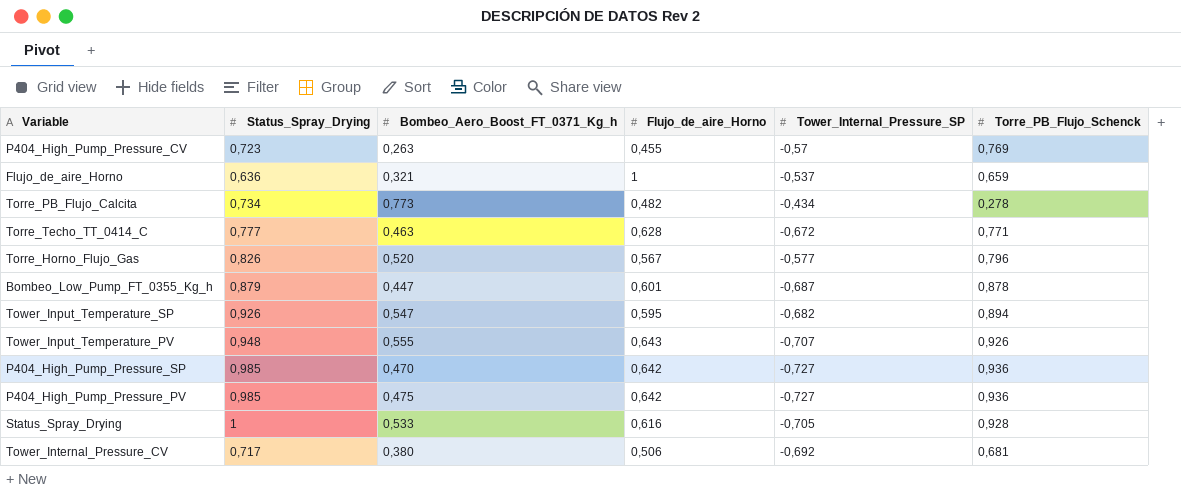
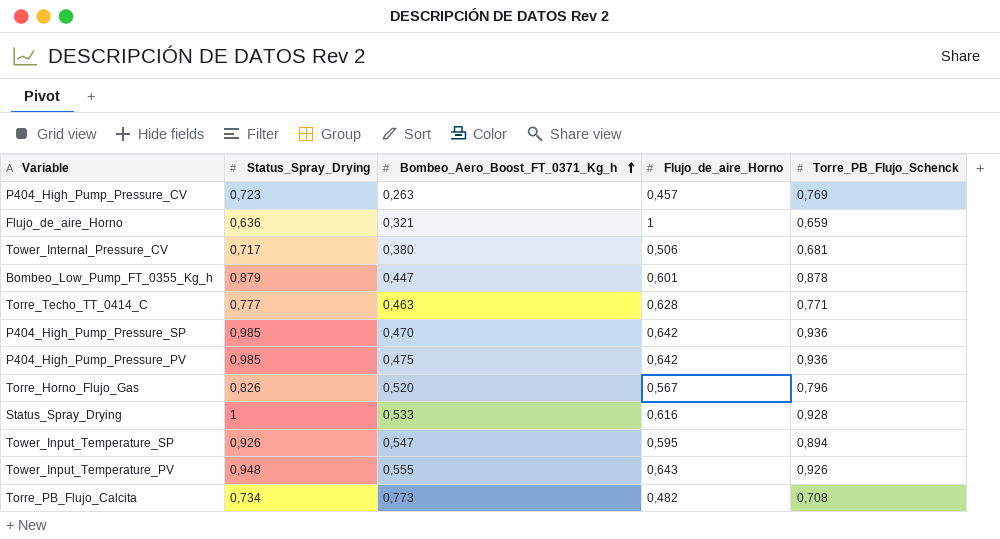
row order: none -> Bombeo_Aero_Boost_FT_0371_Kg_h ascending
column Tower_Internal_Pressure_SP | position: 5 -> none
P404_High_Pump_Pressure_CV | Flujo_de_aire_Horno: 0,455 -> 0,457
Torre_PB_Flujo_Calcita | Torre_PB_Flujo_Schenck: 0,278 -> 0,708

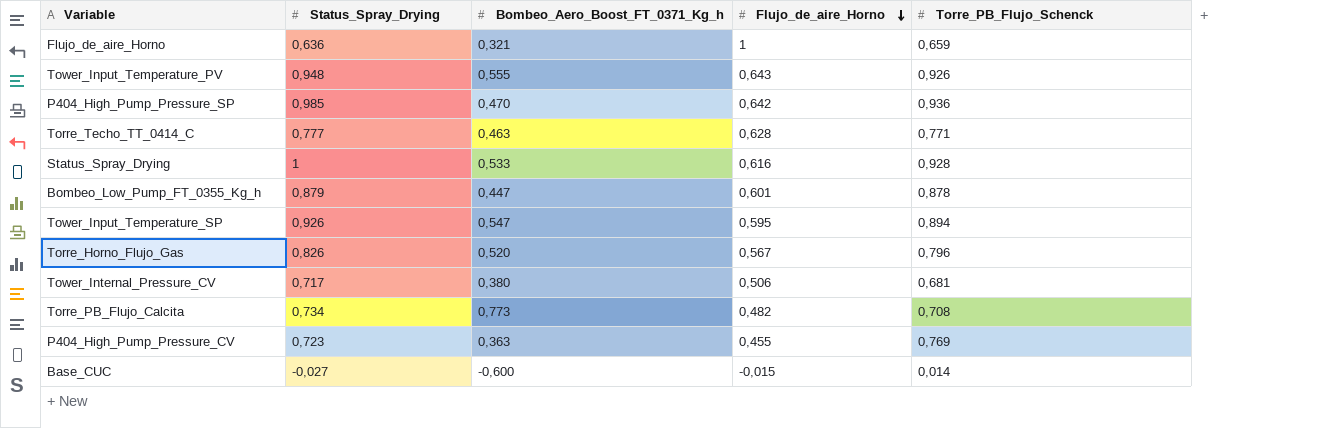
row order: Bombeo_Aero_Boost_FT_0371_Kg_h ascending -> Flujo_de_aire_Horno descending
row P404_High_Pump_Pressure_PV: 0,985 | 0,475 | 0,642 | 0,936 -> none
P404_High_Pump_Pressure_CV | Bombeo_Aero_Boost_FT_0371_Kg_h: 0,263 -> 0,363
P404_High_Pump_Pressure_CV | Flujo_de_aire_Horno: 0,457 -> 0,455
row Base_CUC: none -> -0,027 | -0,600 | -0,015 | 0,014

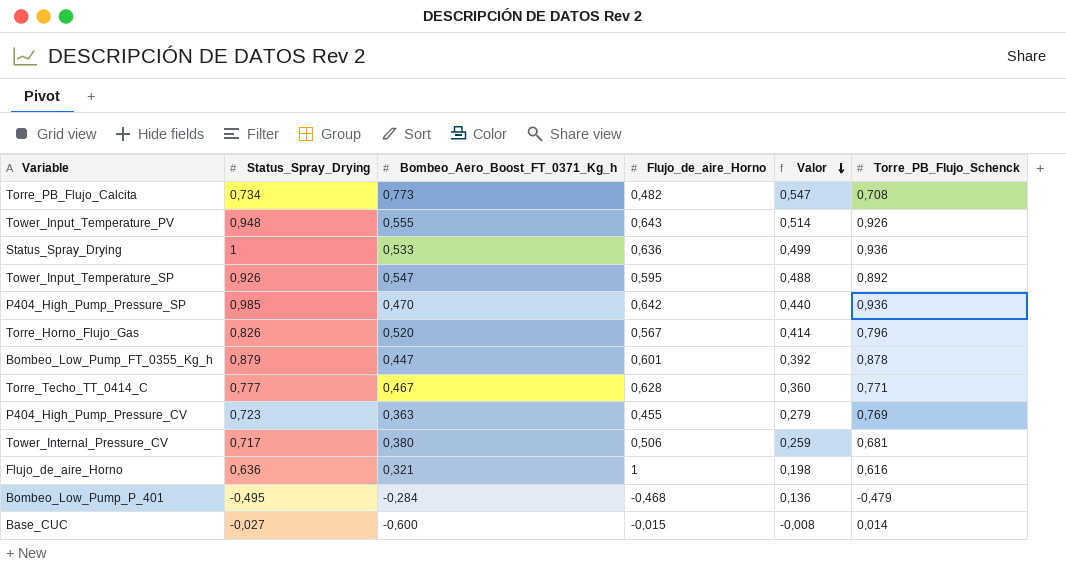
row order: Flujo_de_aire_Horno descending -> Valor descending
column Valor | formula: none -> [Bombeo_Aero_Boost_FT_0371_Kg_h] * [Torre_PB_Flujo_Schenck]
Status_Spray_Drying | Flujo_de_aire_Horno: 0,616 -> 0,636
Status_Spray_Drying | Torre_PB_Flujo_Schenck: 0,928 -> 0,936
Tower_Input_Temperature_SP | Torre_PB_Flujo_Schenck: 0,894 -> 0,892
Torre_Techo_TT_0414_C | Bombeo_Aero_Boost_FT_0371_Kg_h: 0,463 -> 0,467
Flujo_de_aire_Horno | Torre_PB_Flujo_Schenck: 0,659 -> 0,616
row Bombeo_Low_Pump_P_401: none -> -0,495 | -0,284 | -0,468 | 0,136 | -0,479

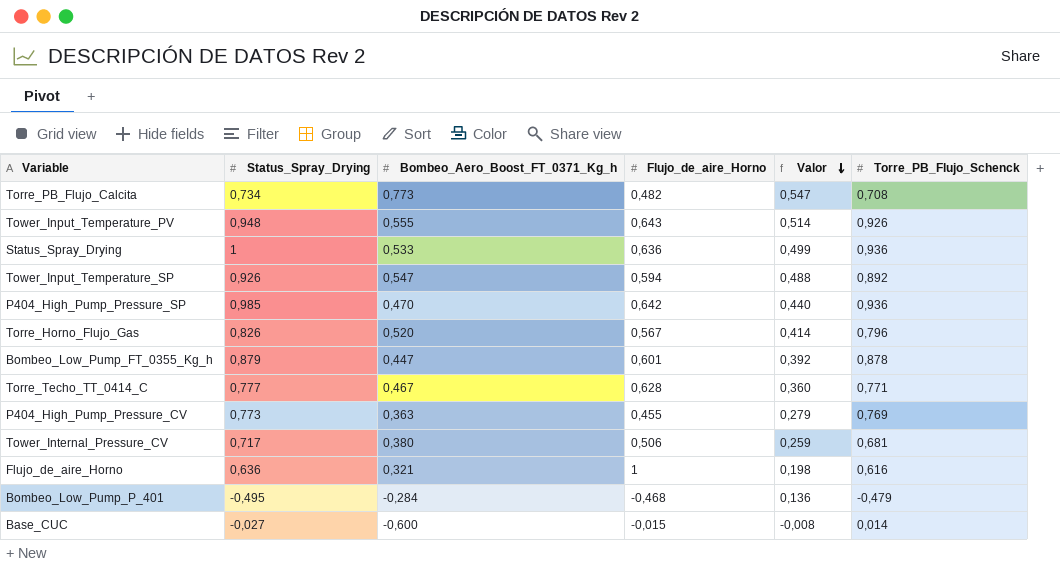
Tower_Input_Temperature_SP | Flujo_de_aire_Horno: 0,595 -> 0,594
P404_High_Pump_Pressure_CV | Status_Spray_Drying: 0,723 -> 0,773

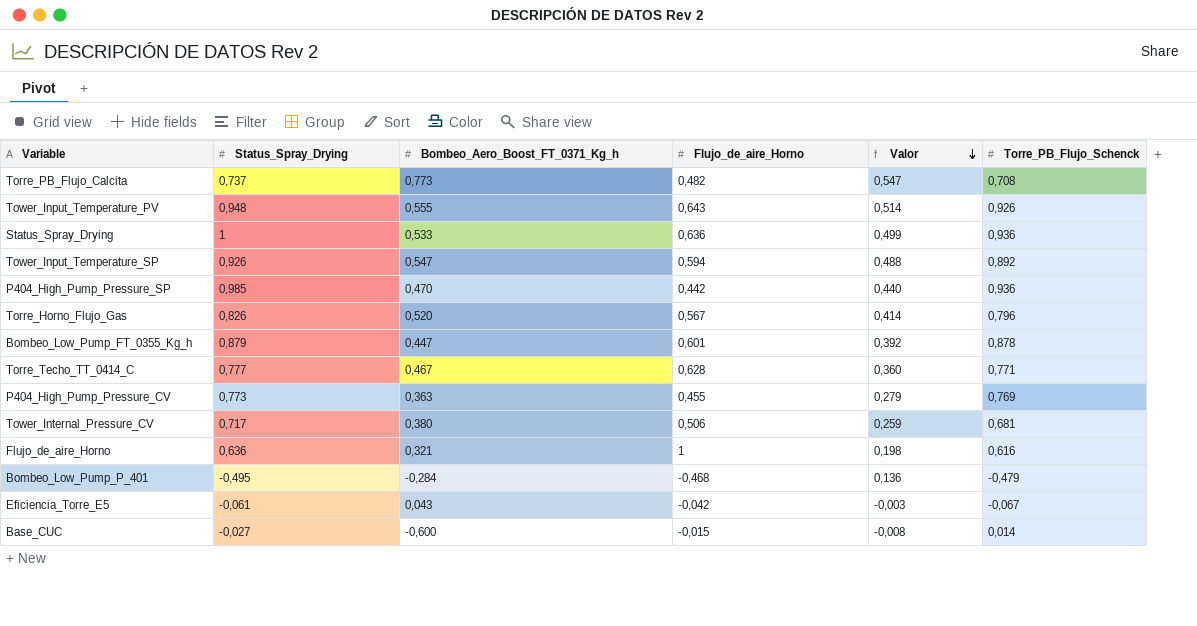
Torre_PB_Flujo_Calcita | Status_Spray_Drying: 0,734 -> 0,737
P404_High_Pump_Pressure_SP | Flujo_de_aire_Horno: 0,642 -> 0,442
row Eficiencia_Torre_E5: none -> -0,061 | 0,043 | -0,042 | -0,003 | -0,067

